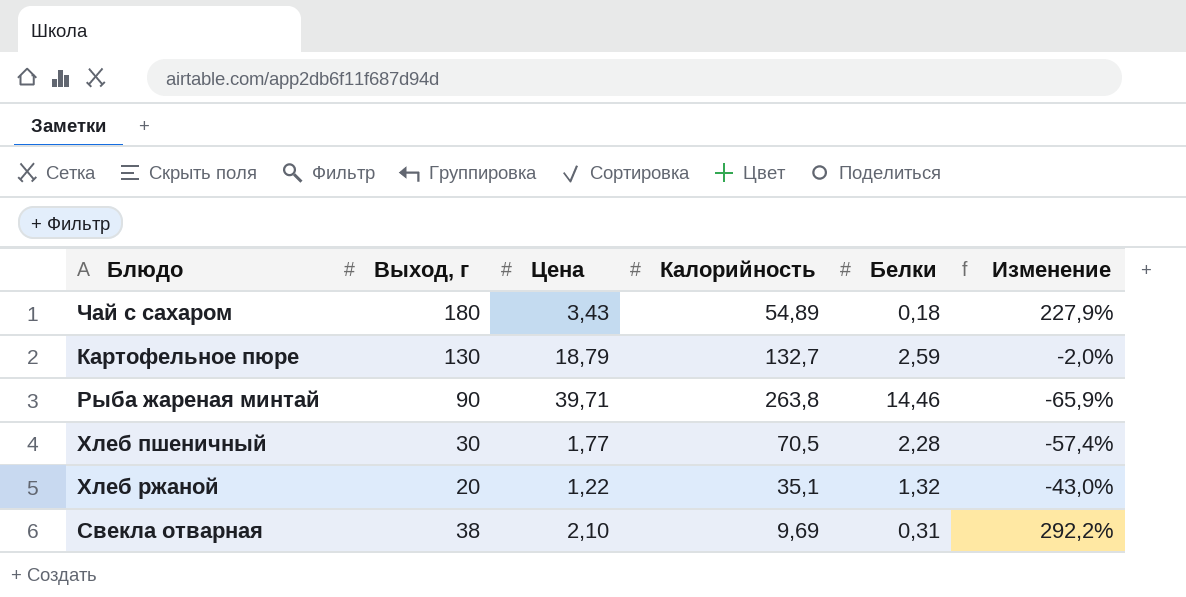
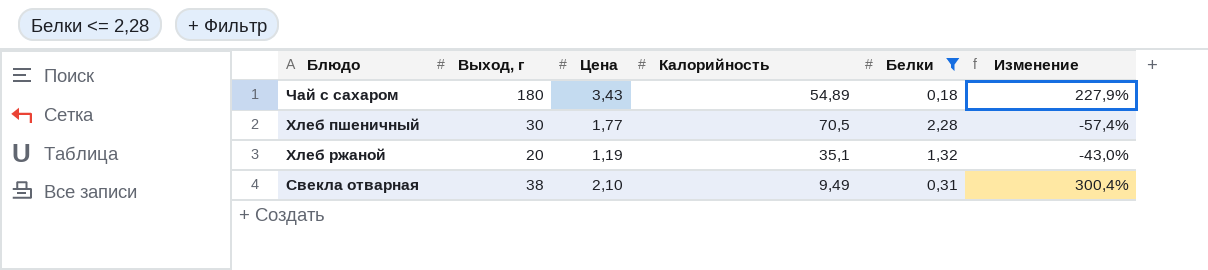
filter: none -> Белки <= 2,28
Хлеб ржаной | Цена: 1,22 -> 1,19
Свекла отварная | Калорийность: 9,69 -> 9,49
Свекла отварная | Изменение: 292,2% -> 300,4%

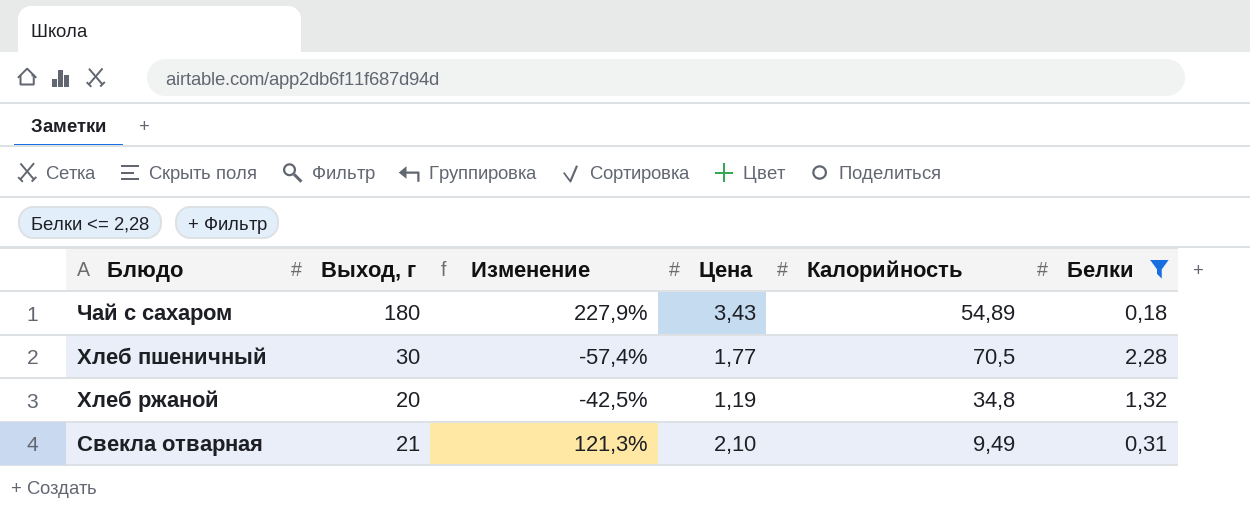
column Изменение | position: 6 -> 3
Хлеб ржаной | Изменение: -43,0% -> -42,5%
Хлеб ржаной | Калорийность: 35,1 -> 34,8
Свекла отварная | Выход, г: 38 -> 21
Свекла отварная | Изменение: 300,4% -> 121,3%

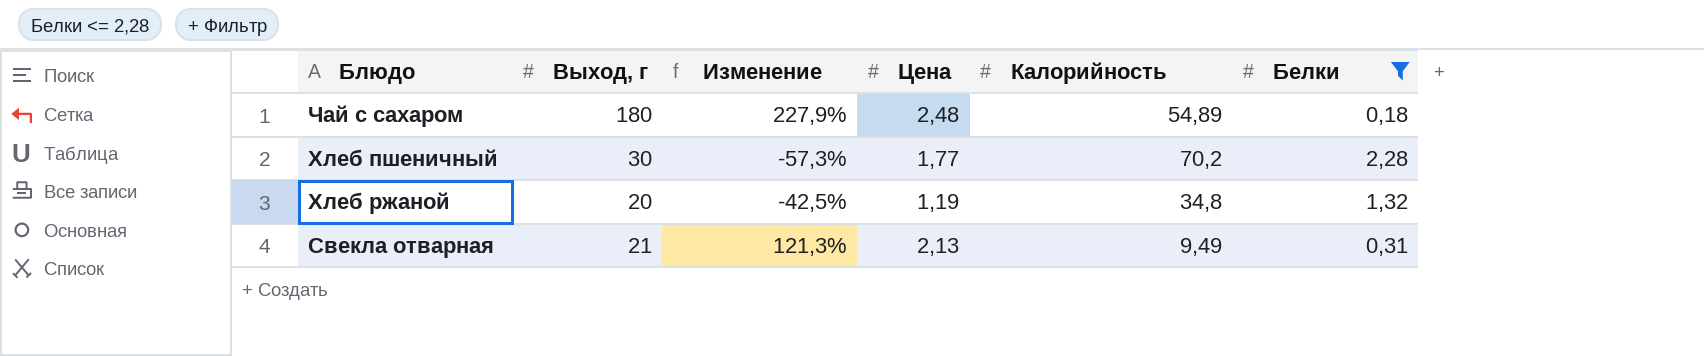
Чай с сахаром | Цена: 3,43 -> 2,48
Хлеб пшеничный | Изменение: -57,4% -> -57,3%
Хлеб пшеничный | Калорийность: 70,5 -> 70,2
Свекла отварная | Цена: 2,10 -> 2,13

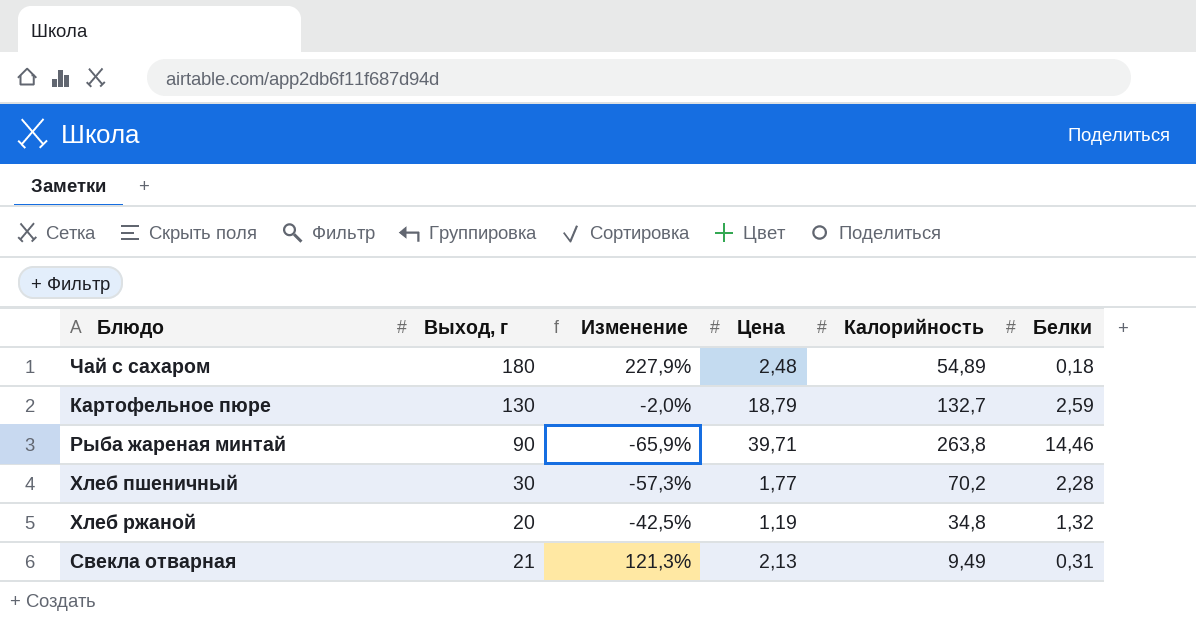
filter: Белки <= 2,28 -> none

